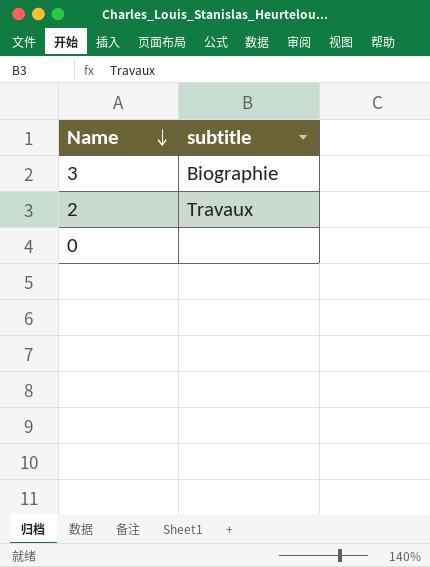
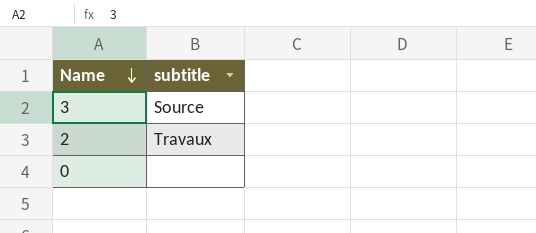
3 | subtitle: Biographie -> Source

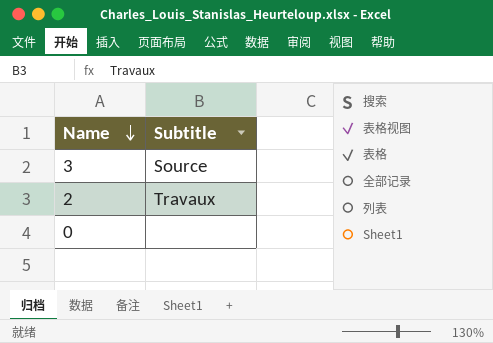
column name: subtitle -> Subtitle

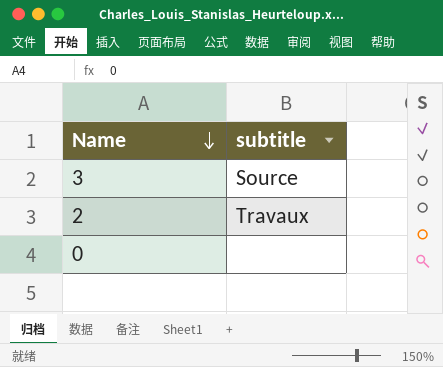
column name: Subtitle -> subtitle

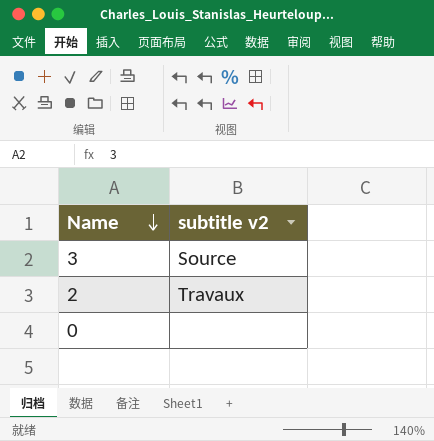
column name: subtitle -> subtitle v2

